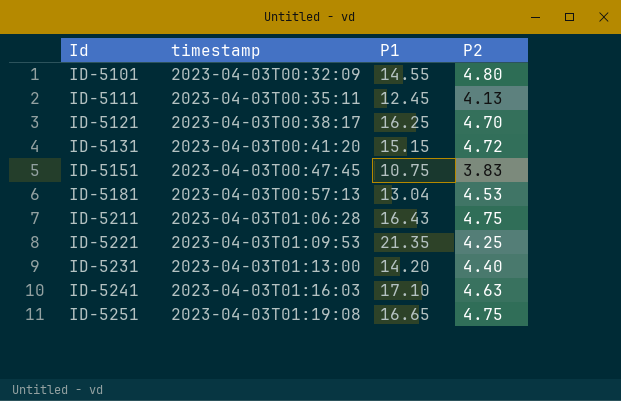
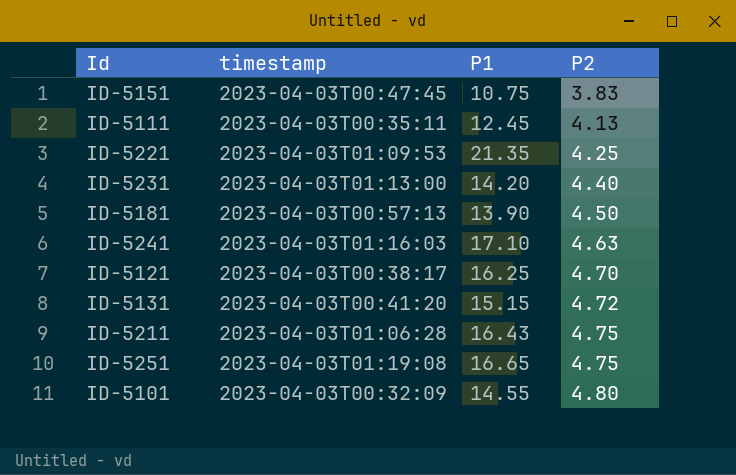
row order: Id ascending -> P2 ascending
ID-5181 | P1: 13.04 -> 13.90
ID-5181 | P2: 4.53 -> 4.50

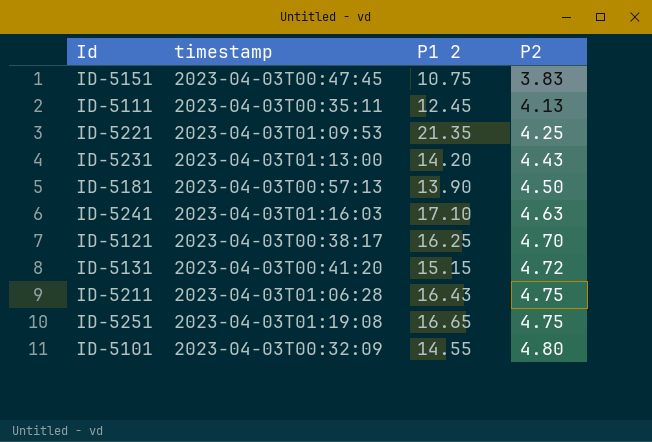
column name: P1 -> P1 2
ID-5231 | P2: 4.40 -> 4.43

